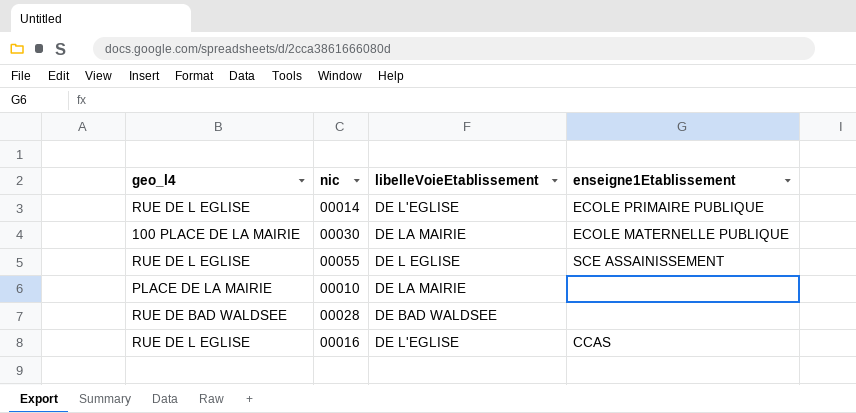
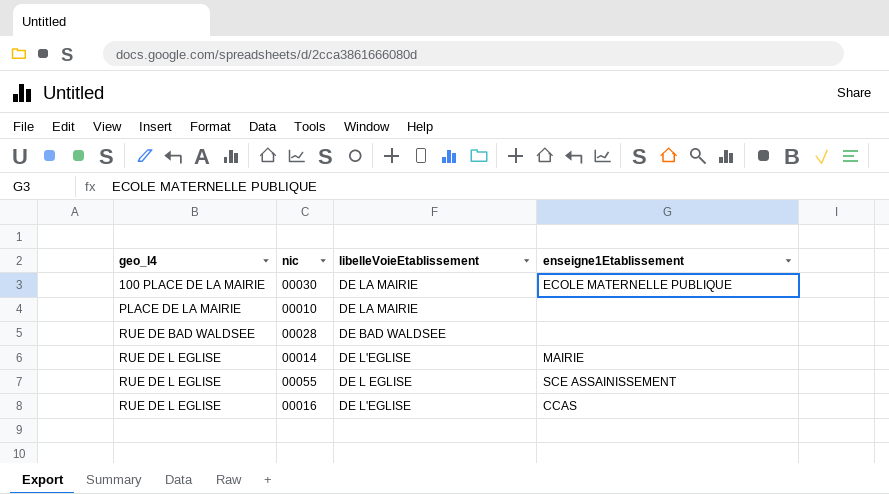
row order: none -> geo_l4 ascending
00014 | enseigne1Etablissement: ECOLE PRIMAIRE PUBLIQUE -> MAIRIE

